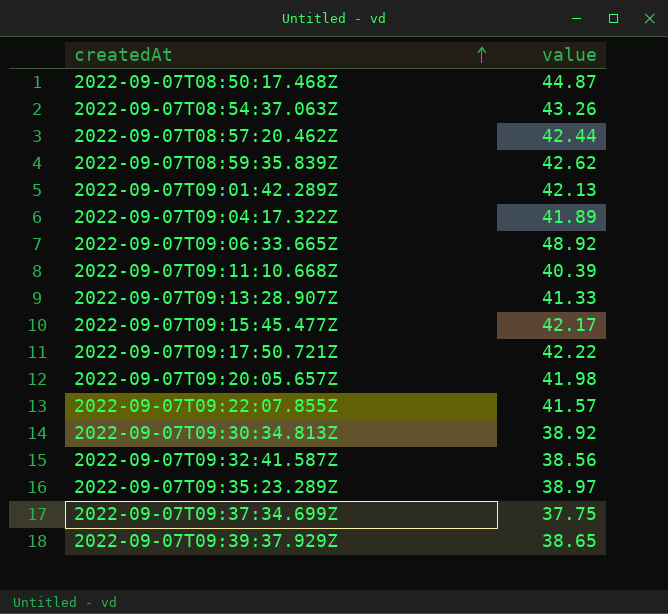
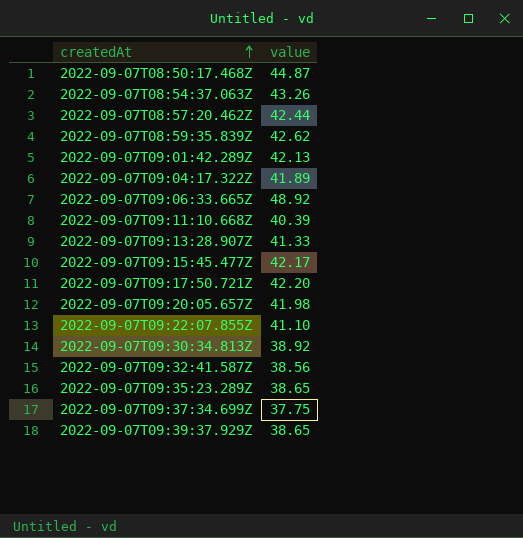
2022-09-07T09:17:50.721Z | value: 42.22 -> 42.20
2022-09-07T09:22:07.855Z | value: 41.57 -> 41.10
2022-09-07T09:35:23.289Z | value: 38.97 -> 38.65

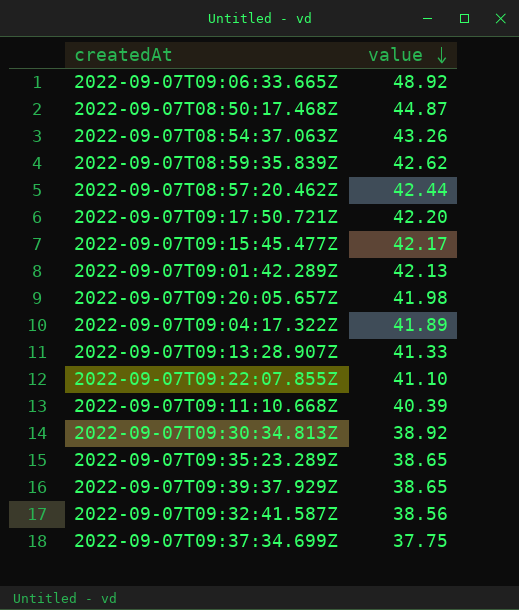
row order: createdAt ascending -> value descending

